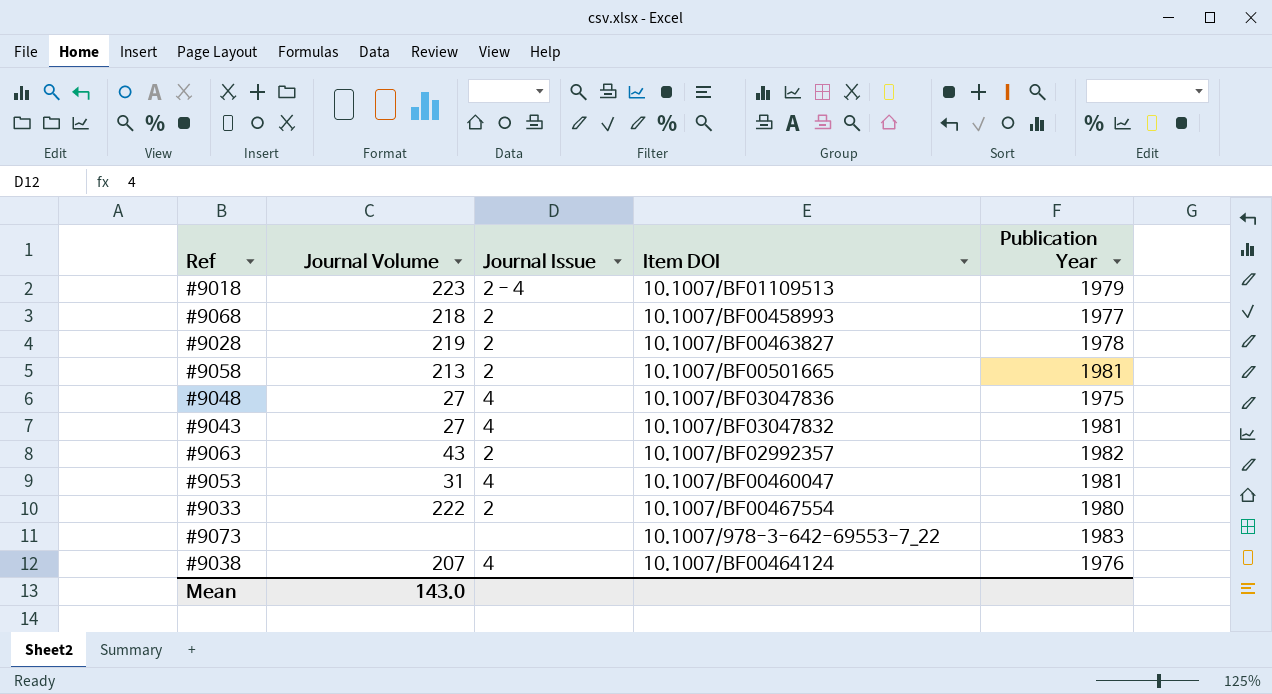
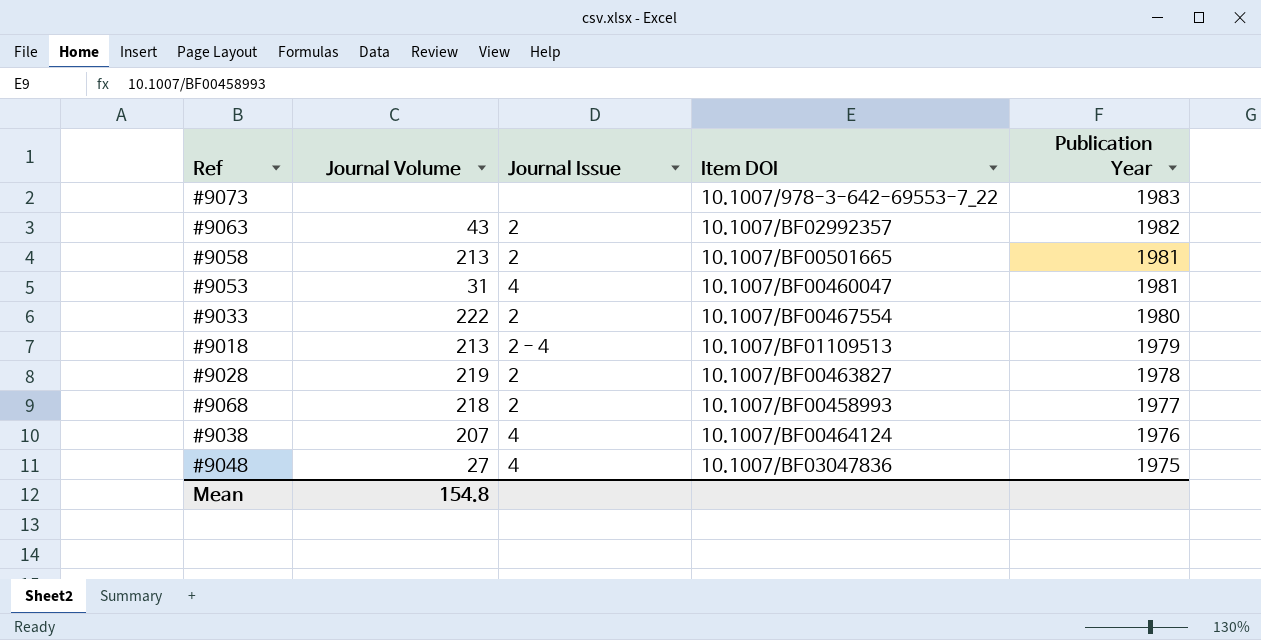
row order: none -> Publication Year descending
row #9043: 27 | 4 | 10.1007/BF03047832 | 1981 -> none
#9018 | Journal Volume: 223 -> 213
Mean | Journal Volume: 143.0 -> 154.8

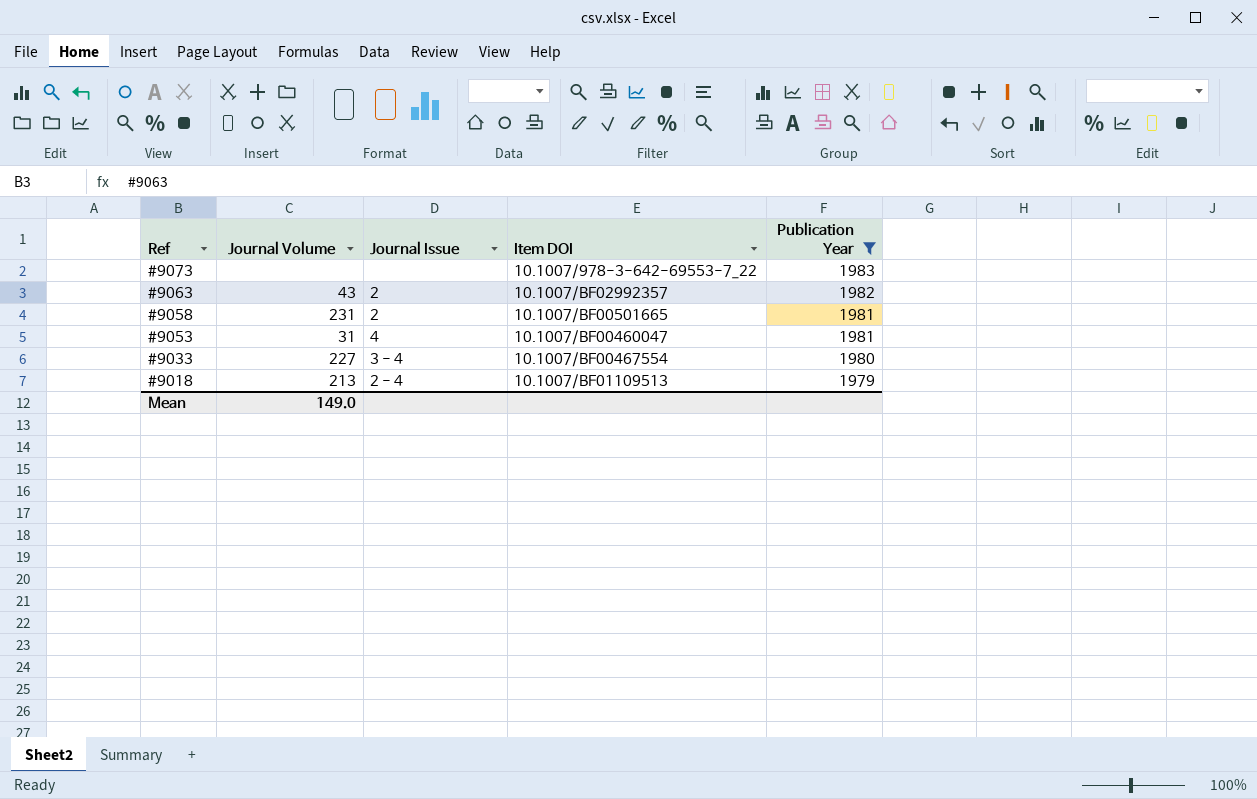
filter: none -> Publication Year >= 1979
#9058 | Journal Volume: 213 -> 231
#9033 | Journal Volume: 222 -> 227
#9033 | Journal Issue: 2 -> 3 - 4
Mean | Journal Volume: 154.8 -> 149.0

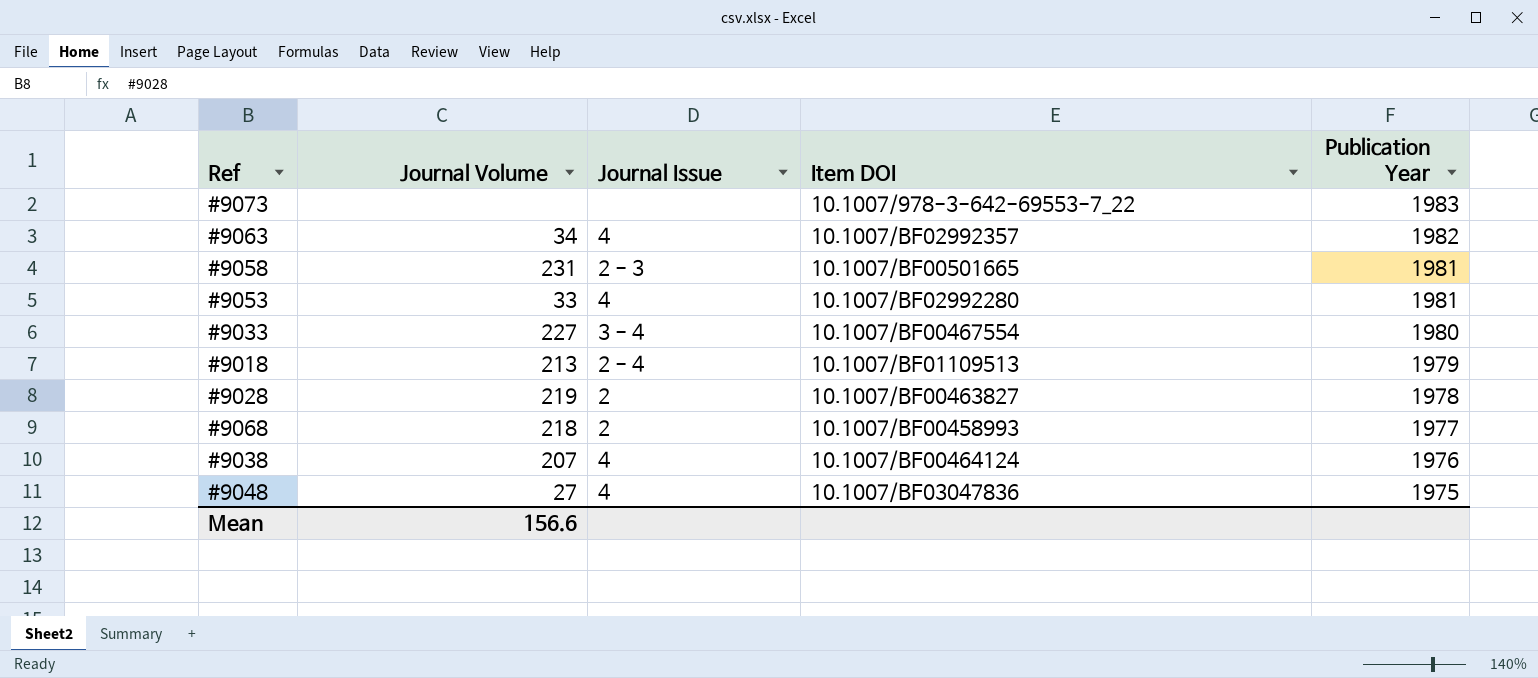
filter: Publication Year >= 1979 -> none
#9063 | Journal Volume: 43 -> 34
#9063 | Journal Issue: 2 -> 4
#9058 | Journal Issue: 2 -> 2 - 3
#9053 | Journal Volume: 31 -> 33
#9053 | Item DOI: 10.1007/BF00460047 -> 10.1007/BF02992280
Mean | Journal Volume: 149.0 -> 156.6

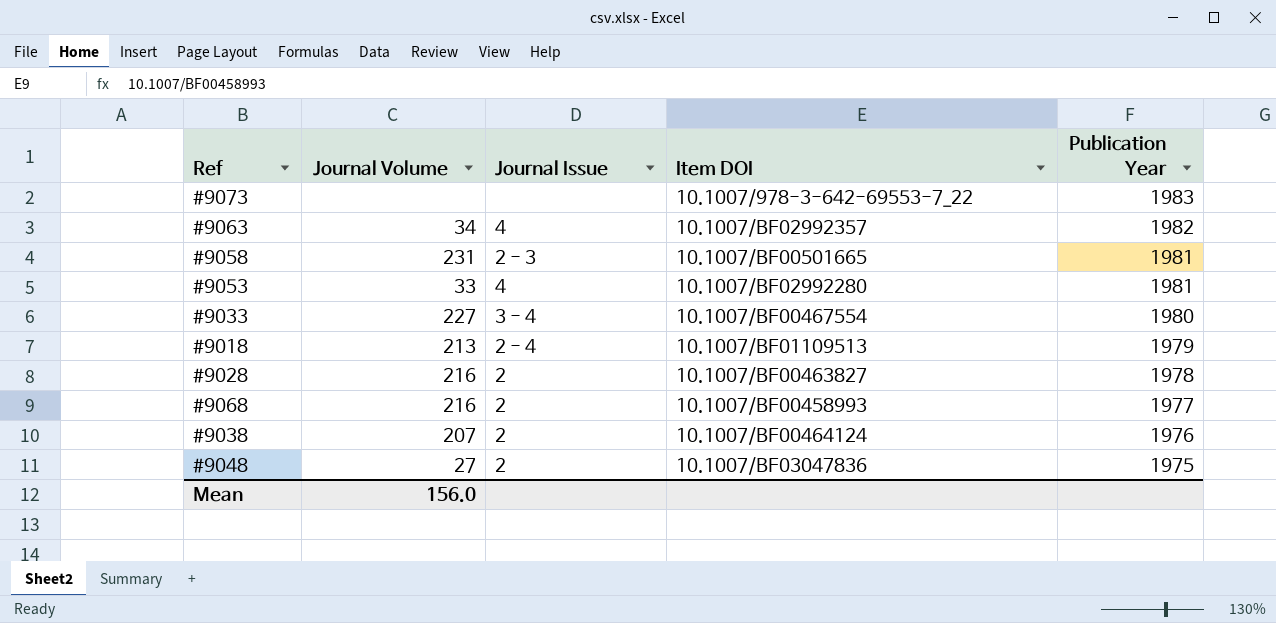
#9028 | Journal Volume: 219 -> 216
#9068 | Journal Volume: 218 -> 216
#9038 | Journal Issue: 4 -> 2
#9048 | Journal Issue: 4 -> 2
Mean | Journal Volume: 156.6 -> 156.0

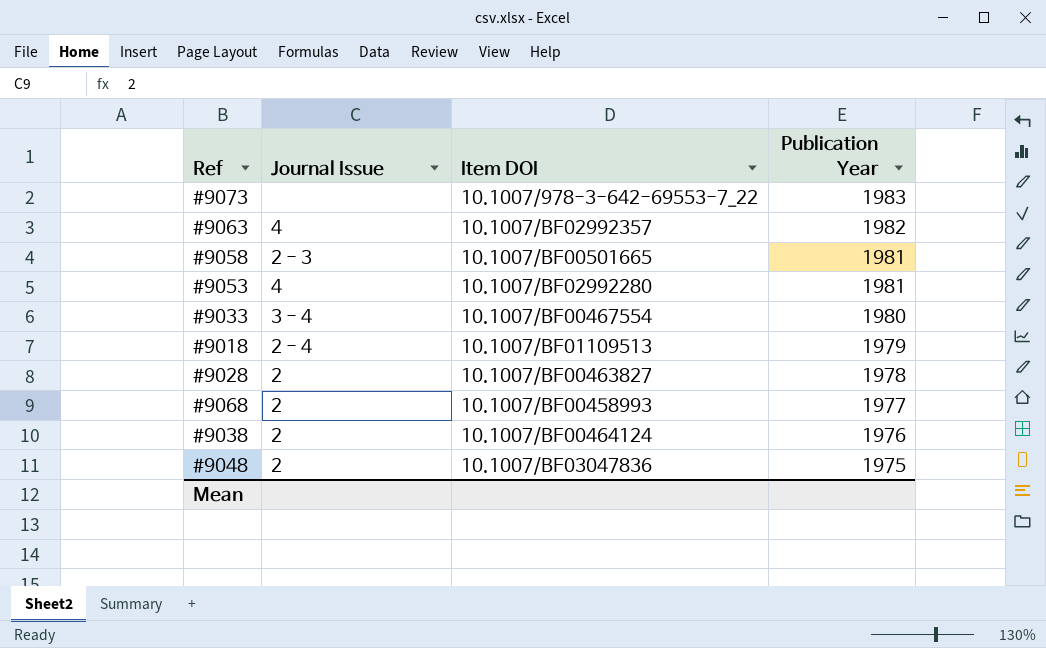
column Journal Volume | position: 2 -> none

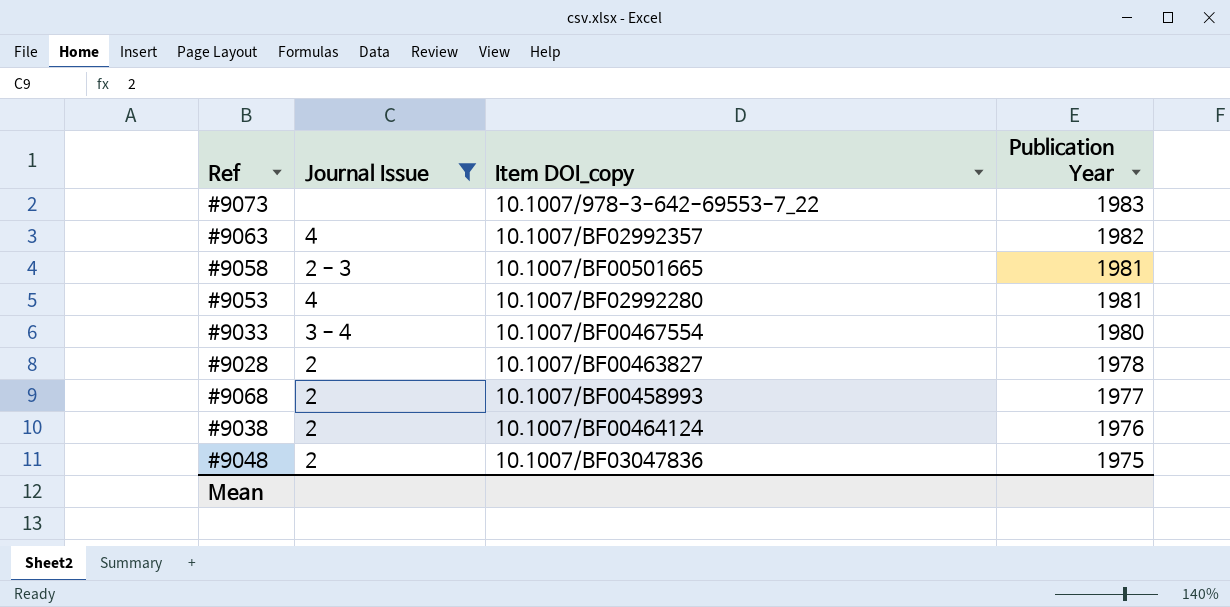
filter: none -> Journal Issue != 2 - 4
column name: Item DOI -> Item DOI_copy

